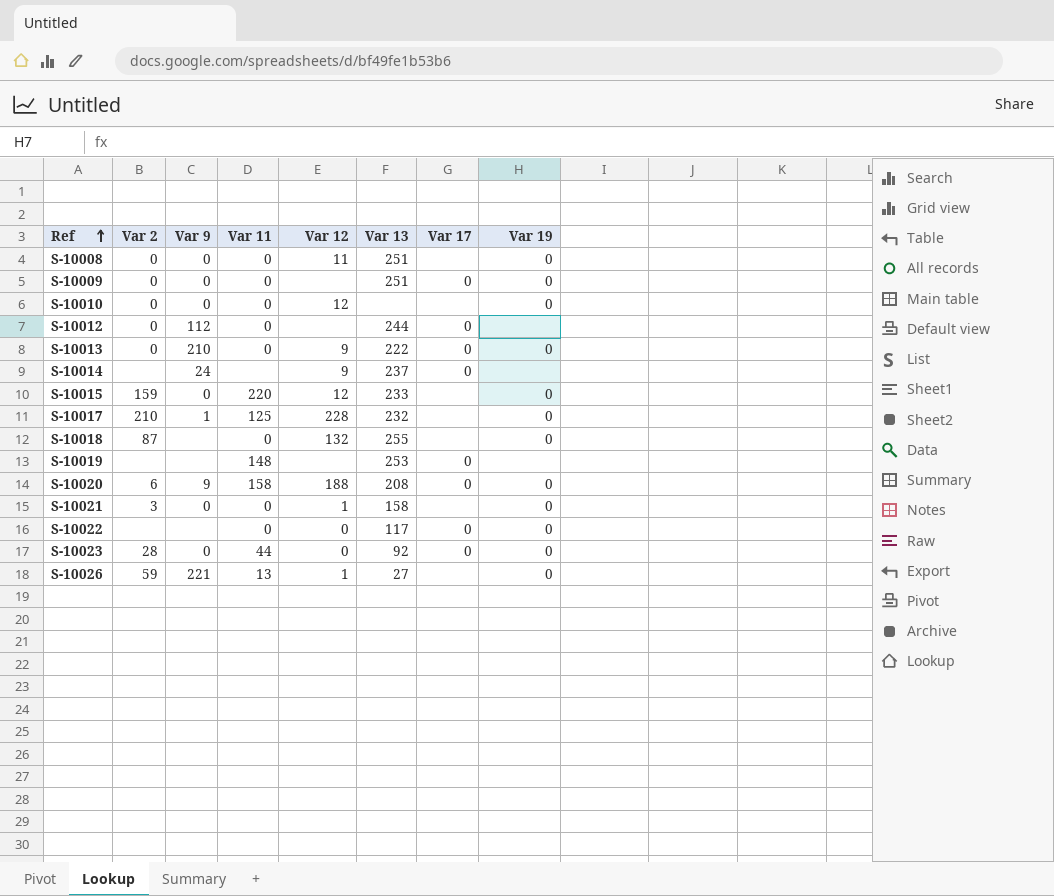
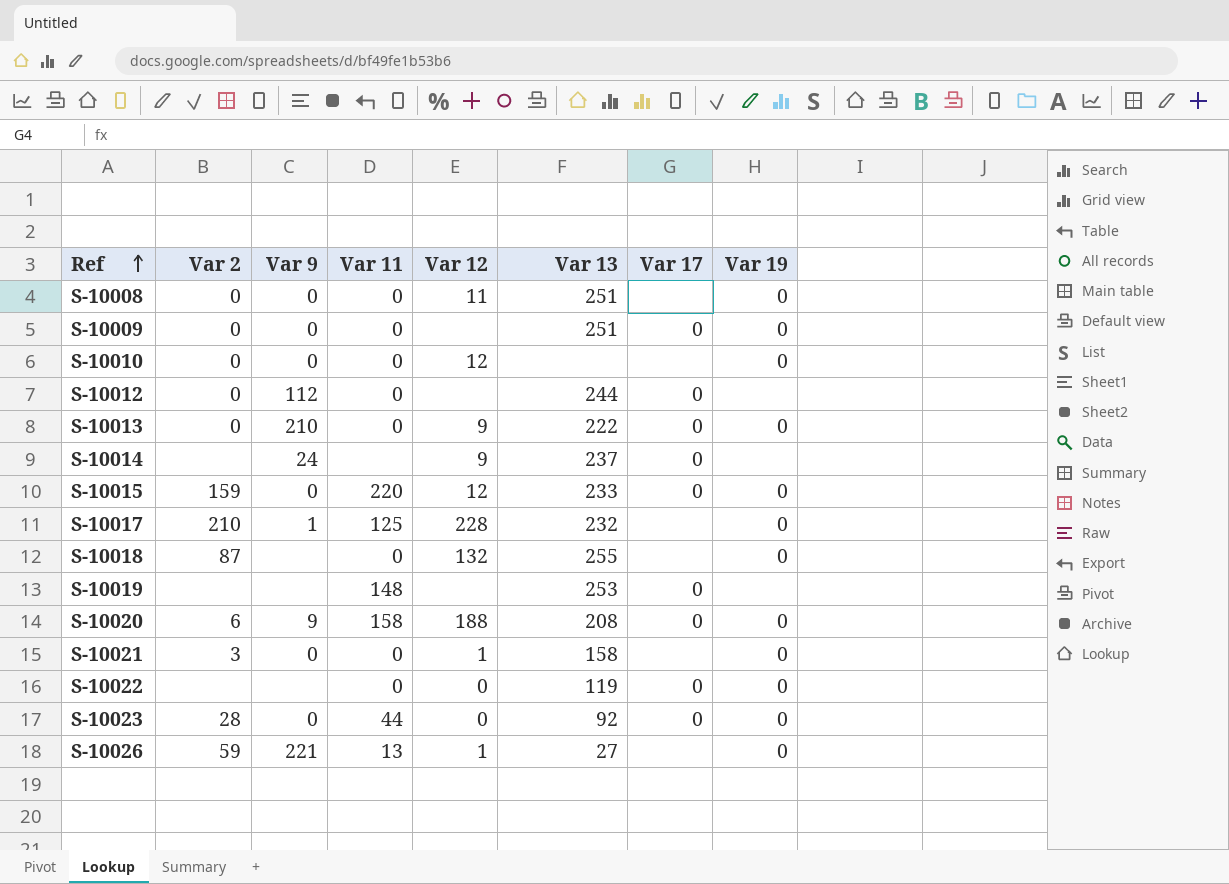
S-10015 | Var 17: none -> 0
S-10022 | Var 13: 117 -> 119

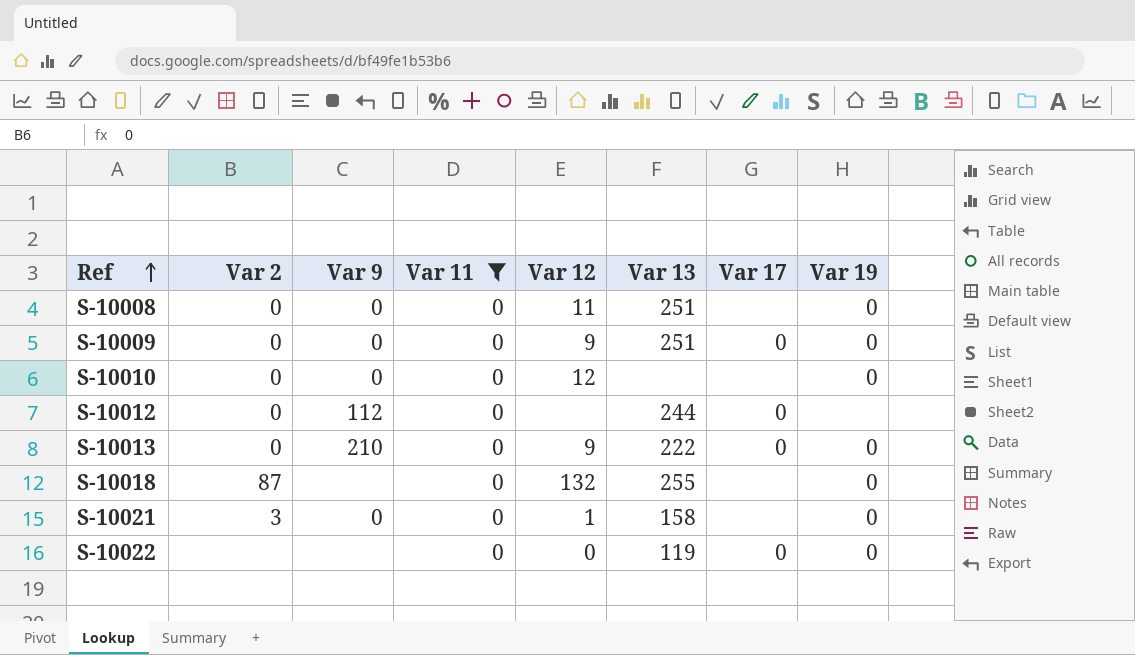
filter: none -> Var 11 = 0
S-10009 | Var 12: none -> 9

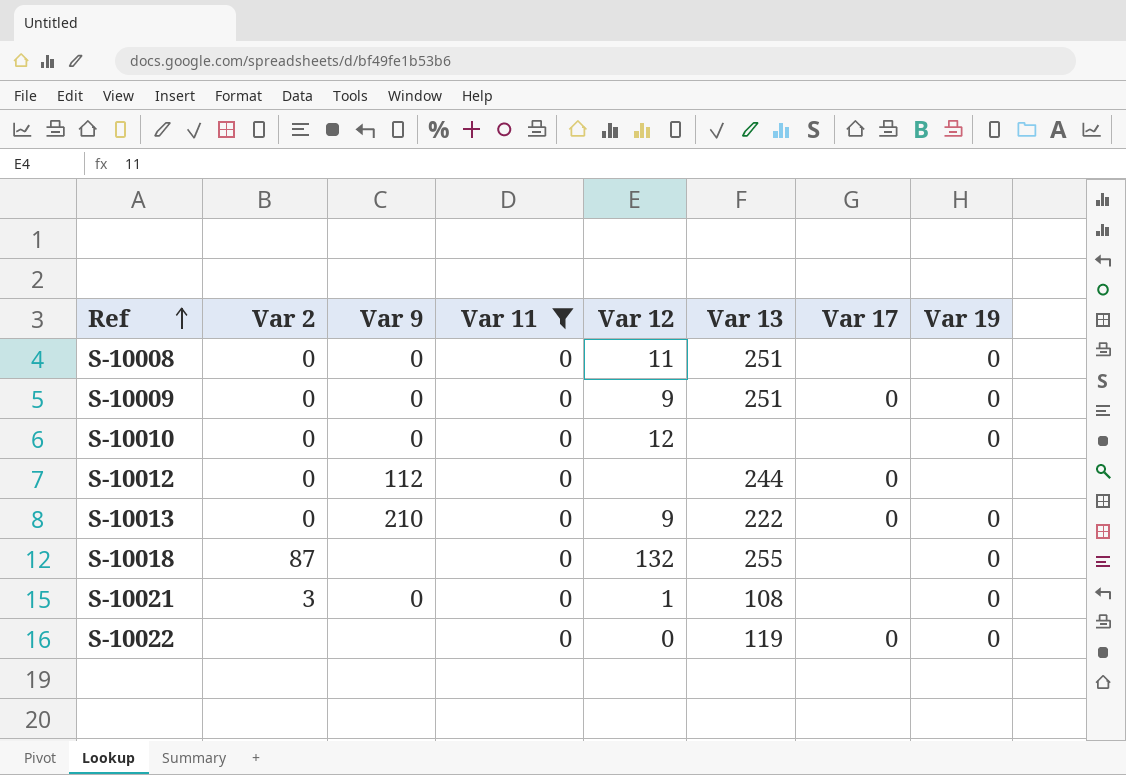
S-10021 | Var 13: 158 -> 108

